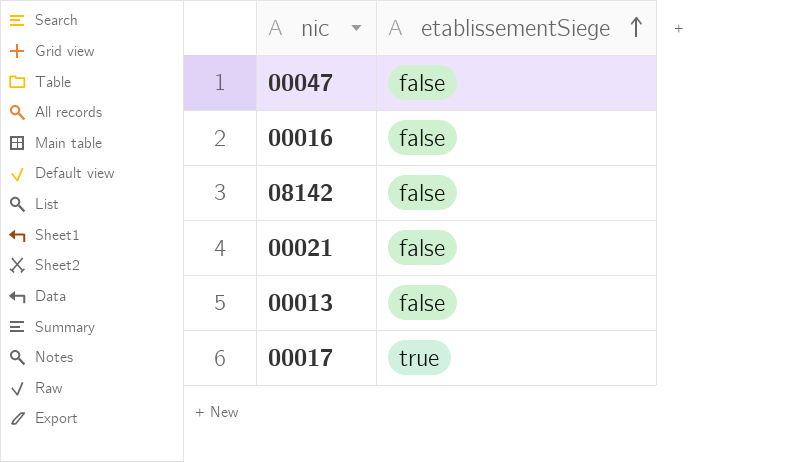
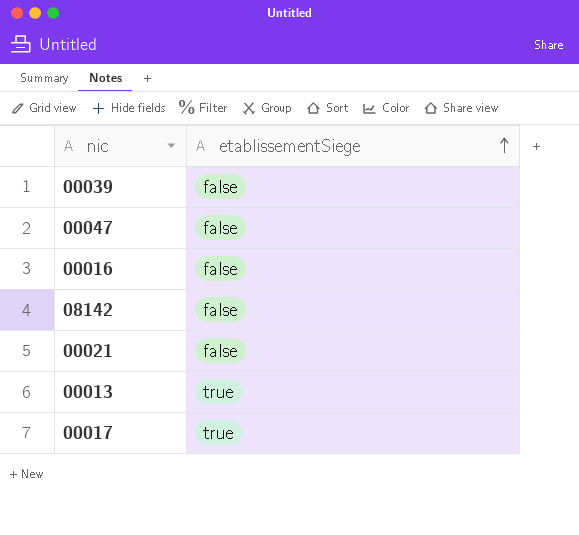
row 00039: none -> false
00013 | etablissementSiege: false -> true

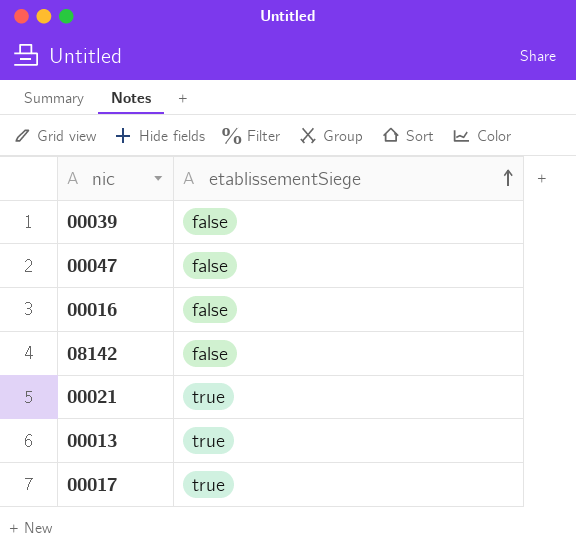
00021 | etablissementSiege: false -> true

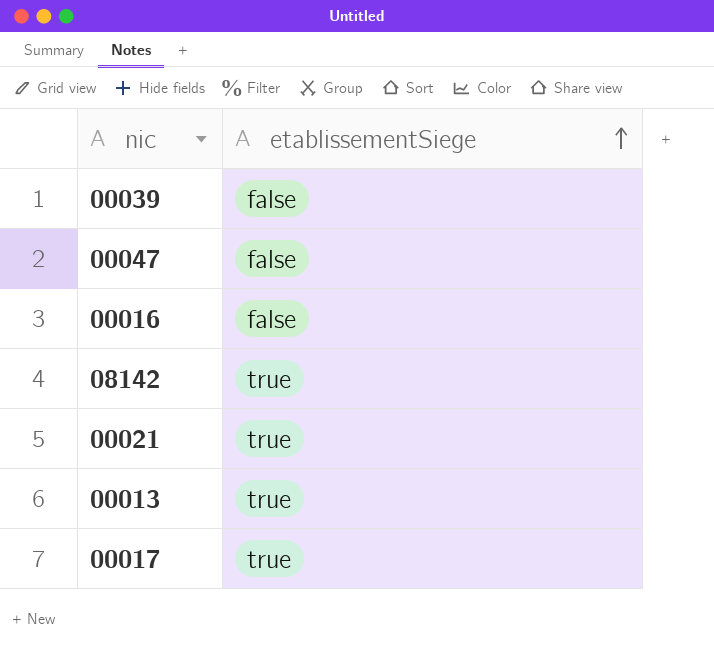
08142 | etablissementSiege: false -> true

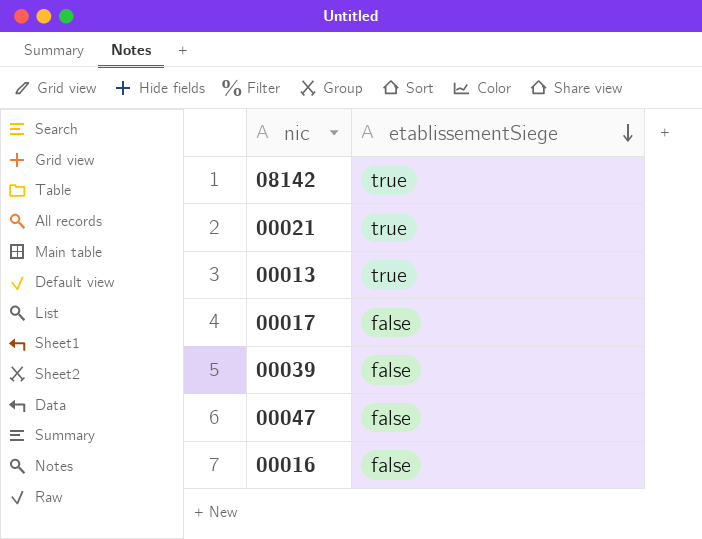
row order: etablissementSiege ascending -> etablissementSiege descending
00017 | etablissementSiege: true -> false

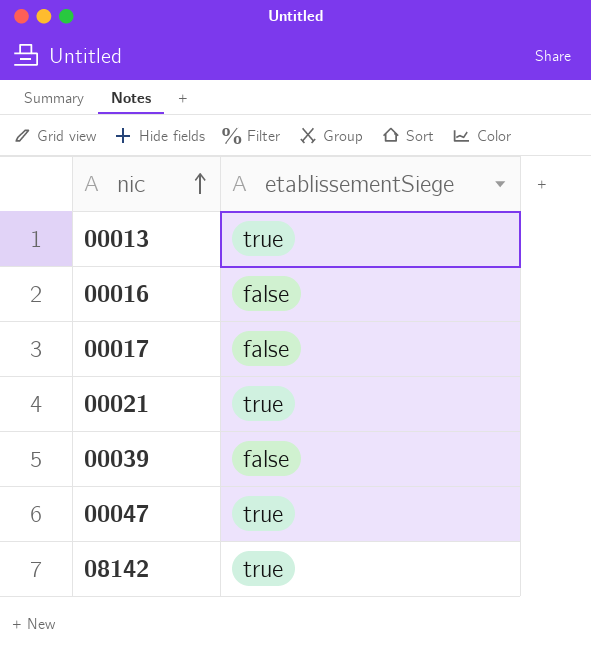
row order: etablissementSiege descending -> nic ascending
00047 | etablissementSiege: false -> true

